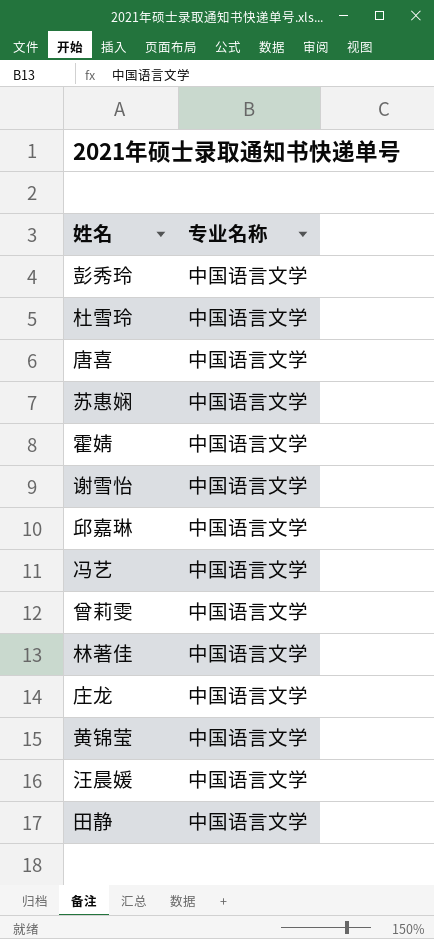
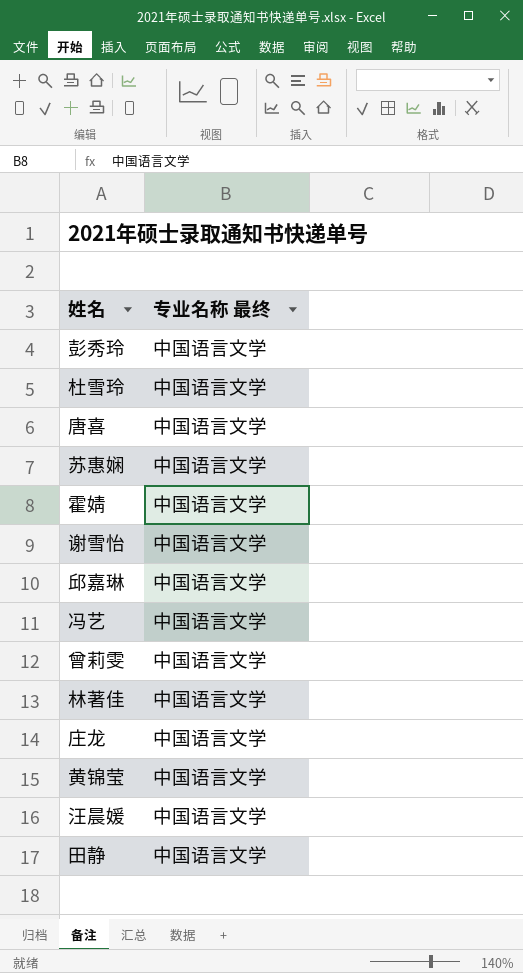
column name: 专业名称 -> 专业名称 最终

